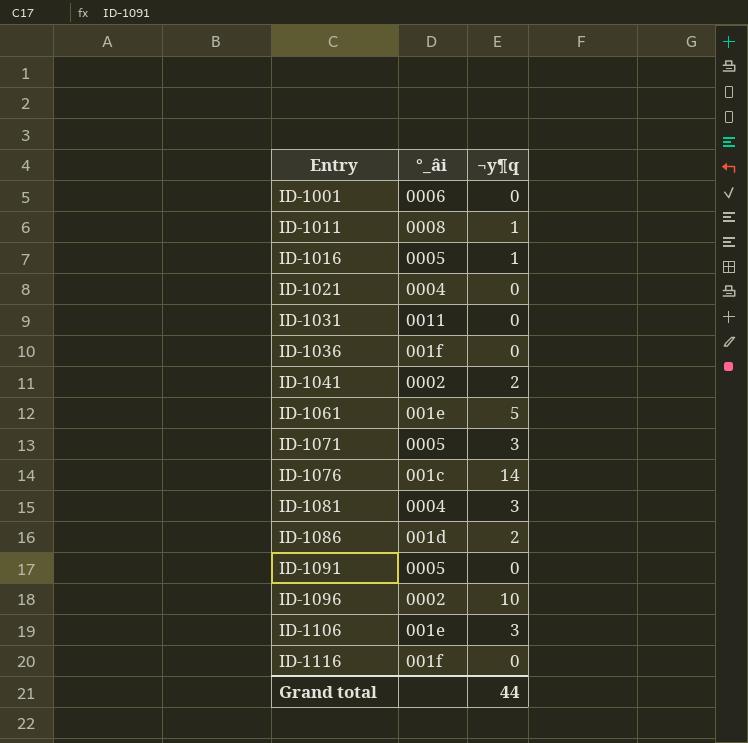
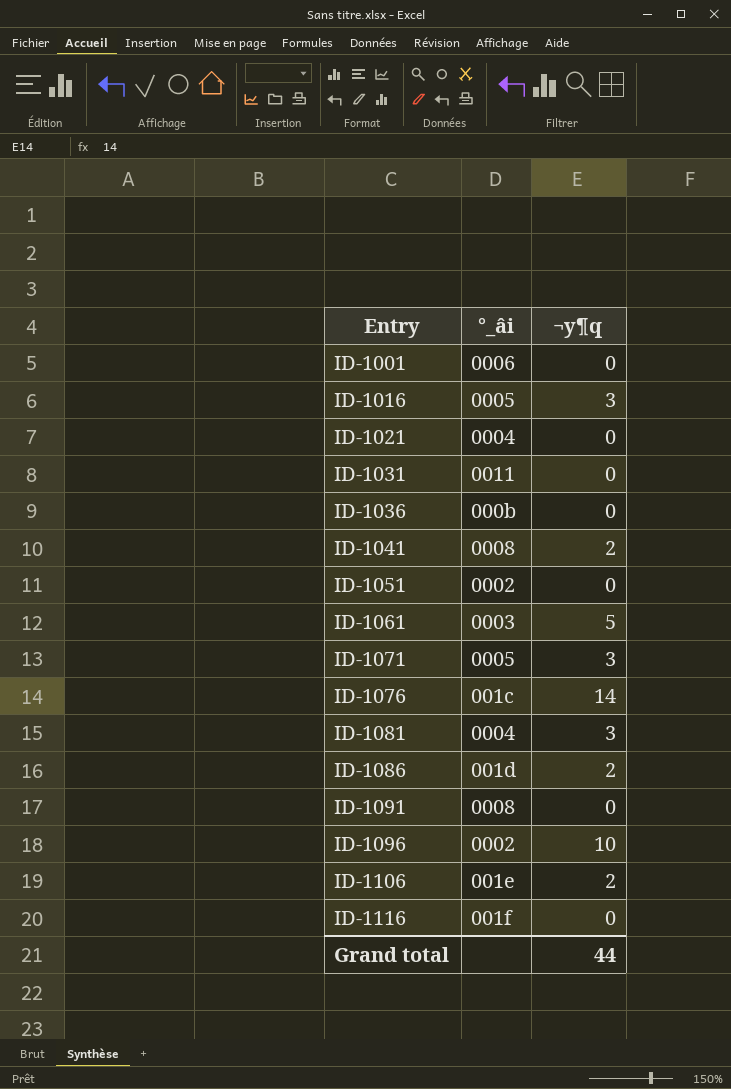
row ID-1011: 0008 | 1 -> none
ID-1016 | ¬y¶q: 1 -> 3
ID-1036 | °_âi: 001f -> 000b
ID-1041 | °_âi: 0002 -> 0008
row ID-1051: none -> 0002 | 0
ID-1061 | °_âi: 001e -> 0003
ID-1091 | °_âi: 0005 -> 0008
ID-1106 | ¬y¶q: 3 -> 2

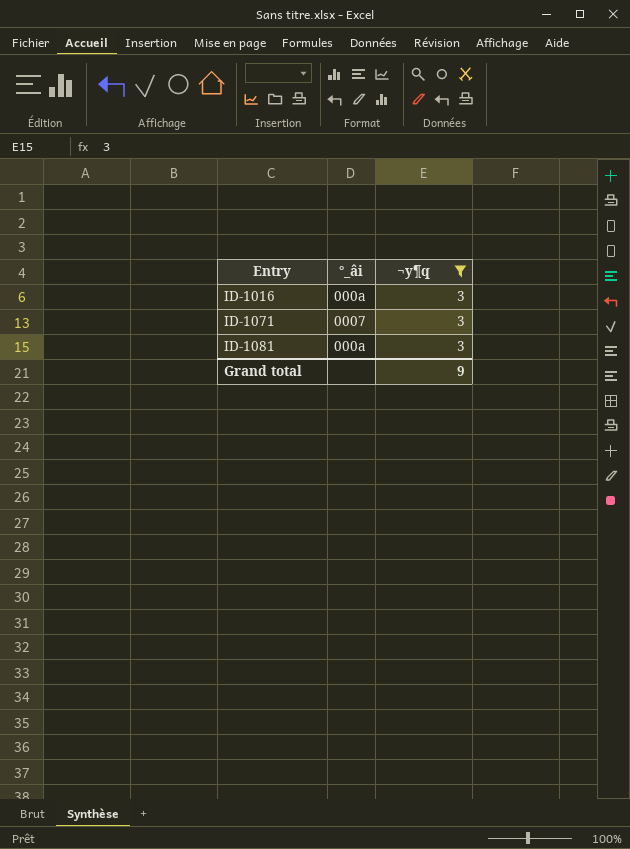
filter: none -> ¬y¶q = 3
ID-1016 | °_âi: 0005 -> 000a
ID-1071 | °_âi: 0005 -> 0007
ID-1081 | °_âi: 0004 -> 000a
Grand total | ¬y¶q: 44 -> 9

